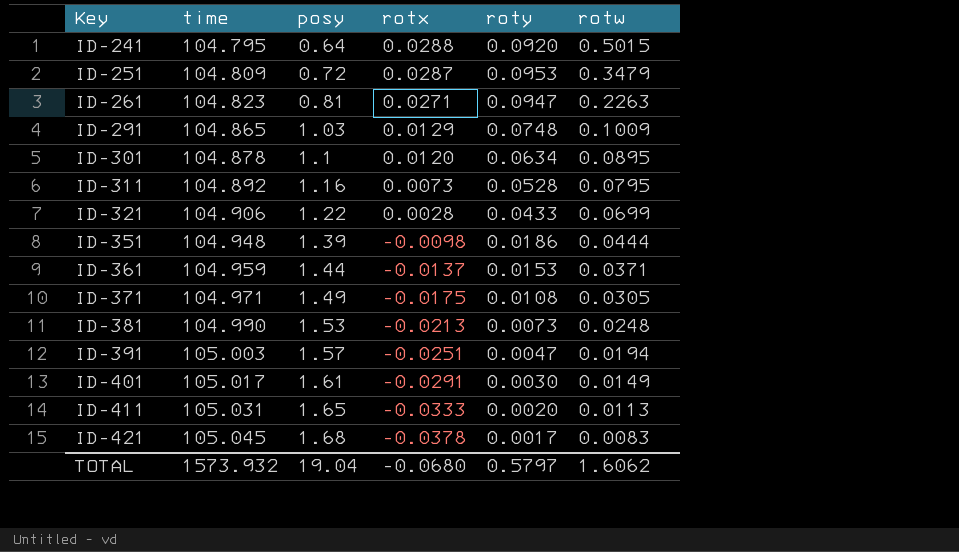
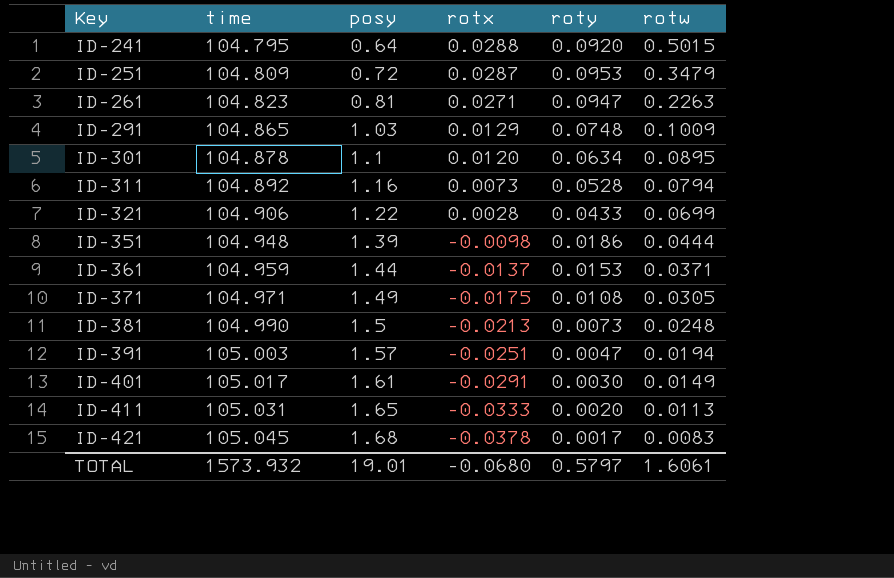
ID-311 | rotw: 0.0795 -> 0.0794
ID-381 | posy: 1.53 -> 1.5
TOTAL | posy: 19.04 -> 19.01
TOTAL | rotw: 1.6062 -> 1.6061

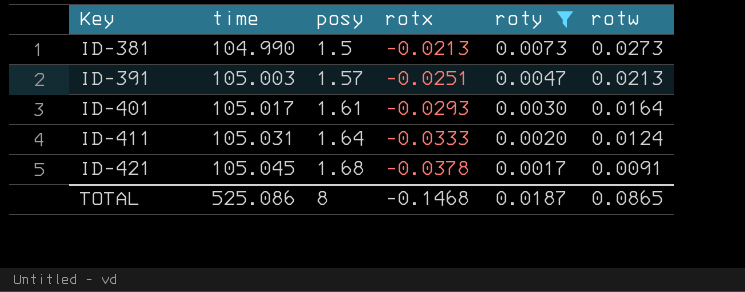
filter: none -> roty <= 0.0073
ID-381 | rotw: 0.0248 -> 0.0273
ID-391 | rotw: 0.0194 -> 0.0213
ID-401 | rotx: -0.0291 -> -0.0293
ID-401 | rotw: 0.0149 -> 0.0164
ID-411 | posy: 1.65 -> 1.64
ID-411 | rotw: 0.0113 -> 0.0124
ID-421 | rotw: 0.0083 -> 0.0091
TOTAL | time: 1573.932 -> 525.086
TOTAL | posy: 19.01 -> 8
TOTAL | rotx: -0.0680 -> -0.1468
TOTAL | roty: 0.5797 -> 0.0187
TOTAL | rotw: 1.6061 -> 0.0865

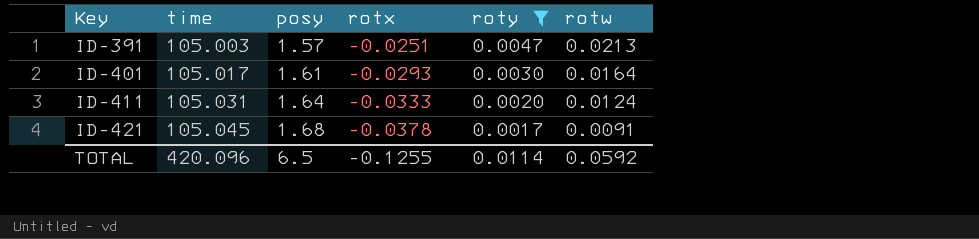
row ID-381: 104.990 | 1.5 | -0.0213 | 0.0073 | 0.0273 -> none
TOTAL | time: 525.086 -> 420.096
TOTAL | posy: 8 -> 6.5
TOTAL | rotx: -0.1468 -> -0.1255
TOTAL | roty: 0.0187 -> 0.0114
TOTAL | rotw: 0.0865 -> 0.0592

